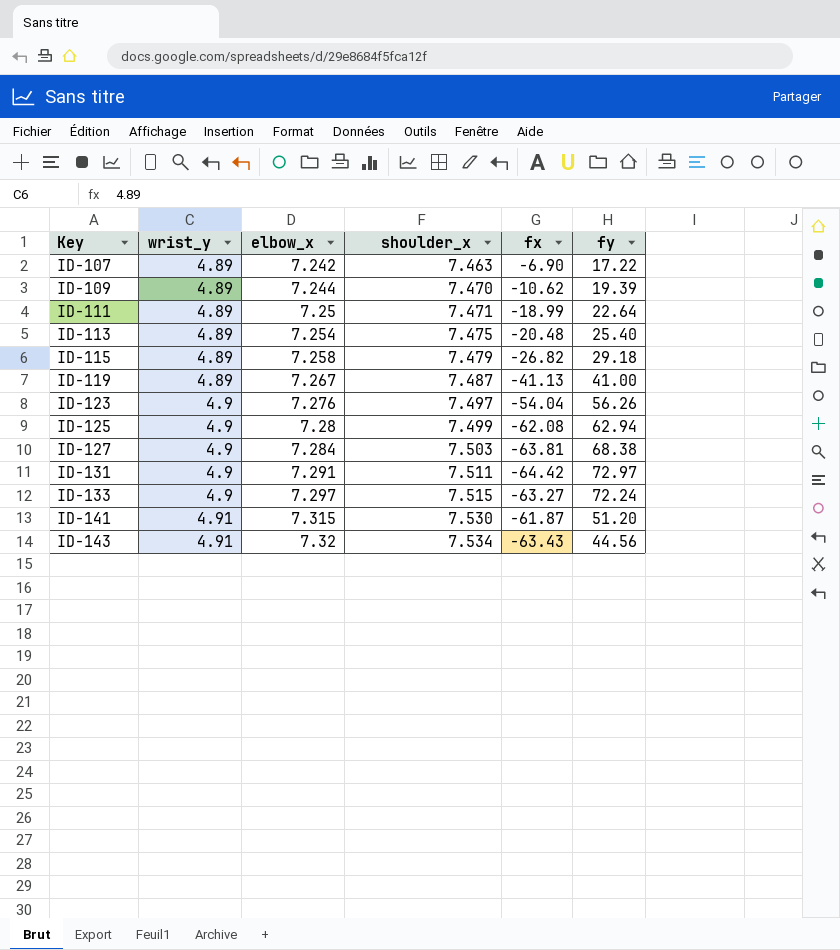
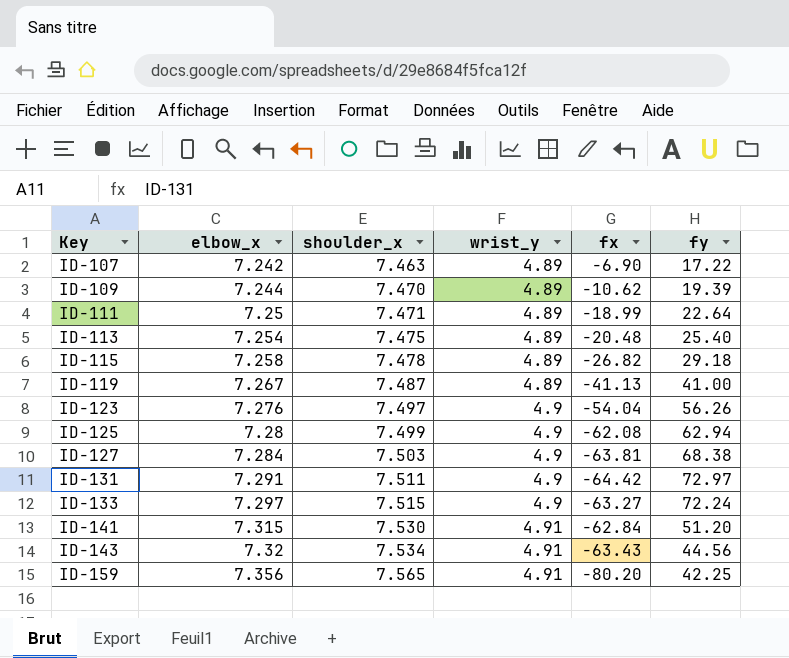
column wrist_y | position: 2 -> 4
ID-115 | shoulder_x: 7.479 -> 7.478
ID-141 | fx: -61.87 -> -62.84
row ID-159: none -> 7.356 | 7.565 | 4.91 | -80.20 | 42.25

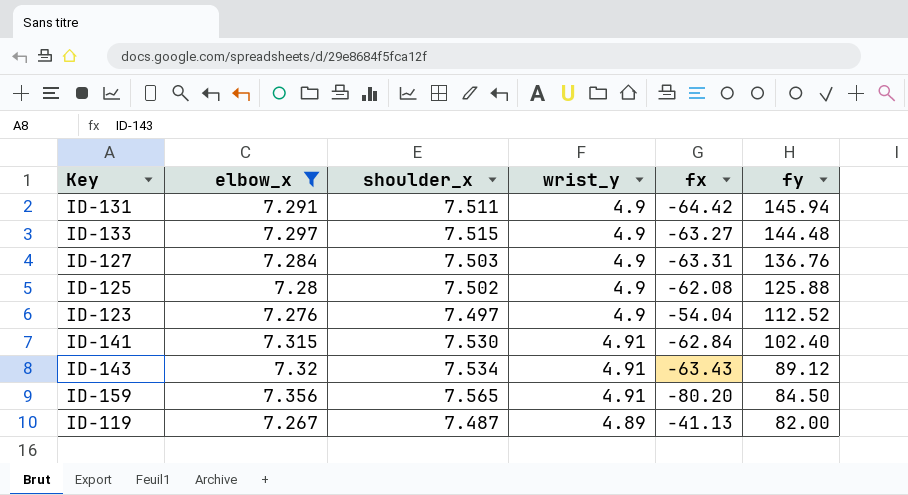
filter: none -> elbow_x >= 7.267
row order: Key ascending -> fy descending
ID-131 | fy: 72.97 -> 145.94
ID-133 | fy: 72.24 -> 144.48
ID-127 | fx: -63.81 -> -63.31
ID-127 | fy: 68.38 -> 136.76
ID-125 | shoulder_x: 7.499 -> 7.502
ID-125 | fy: 62.94 -> 125.88
ID-123 | fy: 56.26 -> 112.52
ID-141 | fy: 51.20 -> 102.40
ID-143 | fy: 44.56 -> 89.12
ID-159 | fy: 42.25 -> 84.50
ID-119 | fy: 41.00 -> 82.00

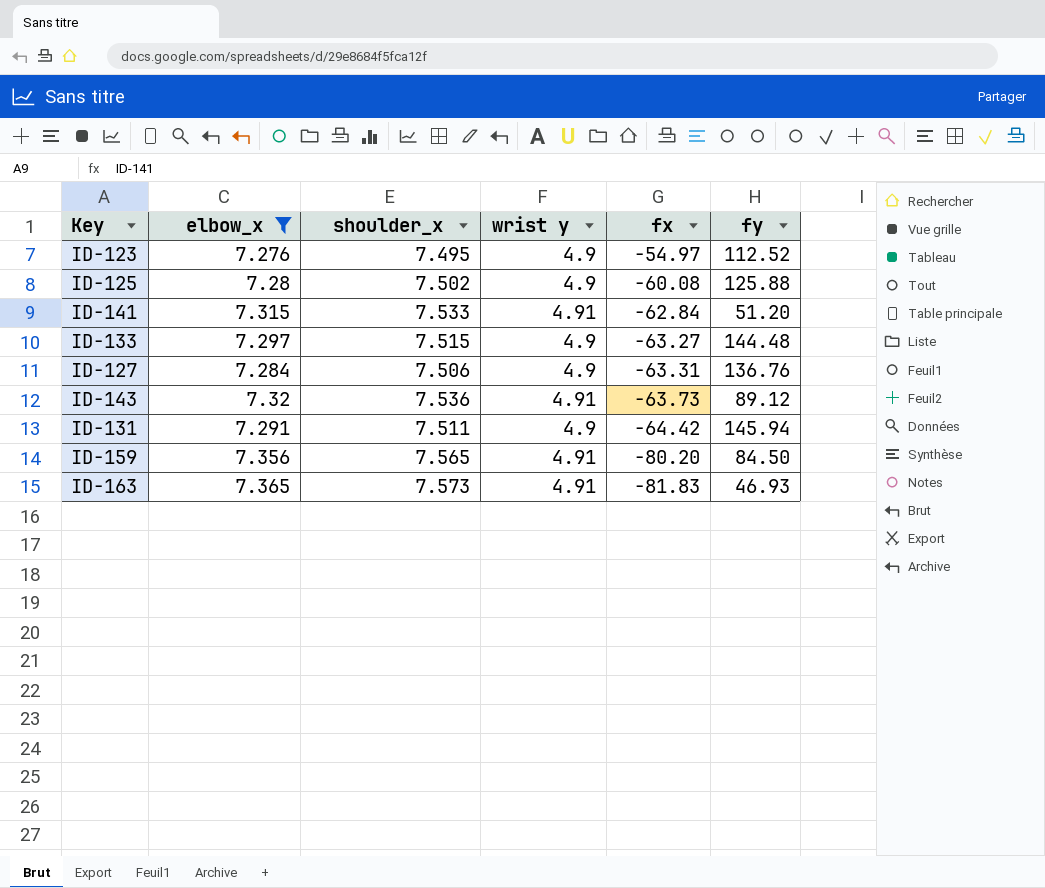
row order: fy descending -> fx descending
column name: wrist_y -> wrist y
row ID-119: 7.267 | 7.487 | 4.89 | -41.13 | 82.00 -> none
ID-123 | shoulder_x: 7.497 -> 7.495
ID-123 | fx: -54.04 -> -54.97
ID-125 | fx: -62.08 -> -60.08
ID-141 | shoulder_x: 7.530 -> 7.533
ID-141 | fy: 102.40 -> 51.20
ID-127 | shoulder_x: 7.503 -> 7.506
ID-143 | shoulder_x: 7.534 -> 7.536
ID-143 | fx: -63.43 -> -63.73
row ID-163: none -> 7.365 | 7.573 | 4.91 | -81.83 | 46.93

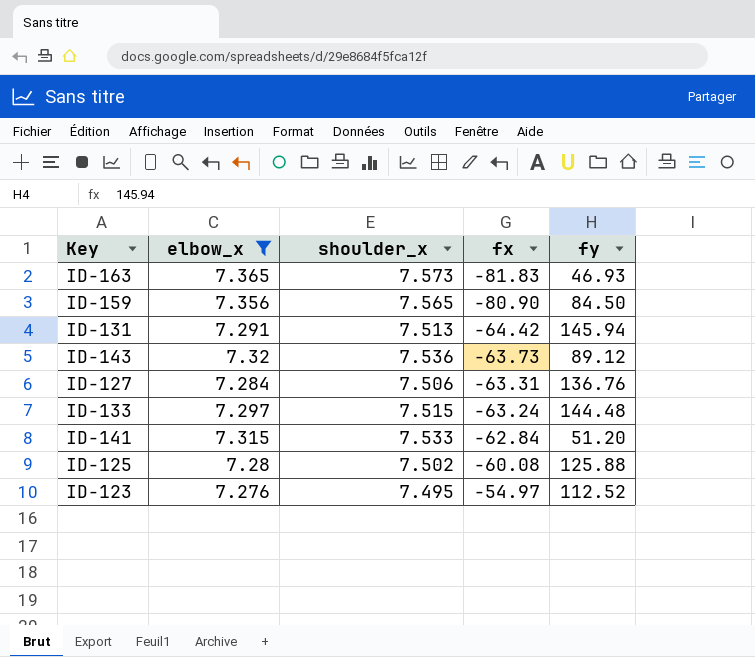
row order: fx descending -> fx ascending
column wrist y | position: 4 -> none
ID-159 | fx: -80.20 -> -80.90
ID-131 | shoulder_x: 7.511 -> 7.513
ID-133 | fx: -63.27 -> -63.24

